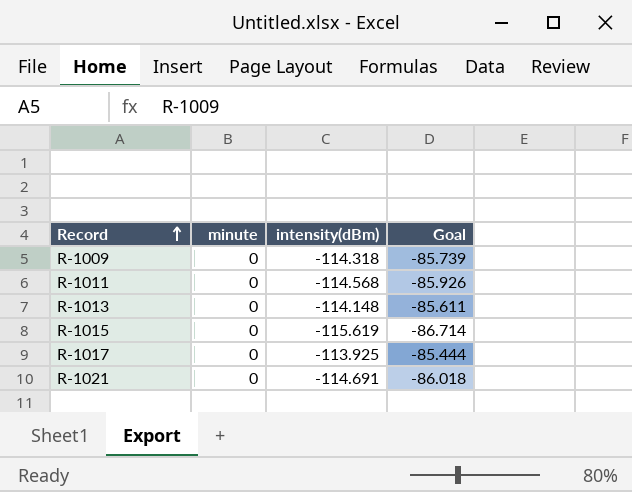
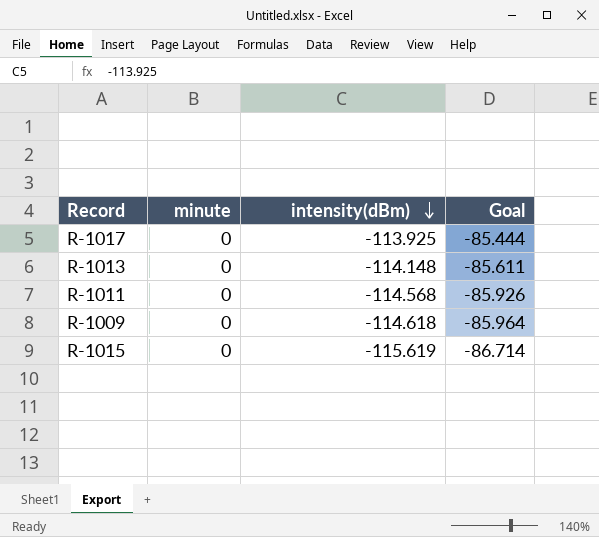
row order: Record ascending -> intensity(dBm) descending
row R-1021: 0 | -114.691 | -86.018 -> none
R-1009 | intensity(dBm): -114.318 -> -114.618
R-1009 | Goal: -85.739 -> -85.964

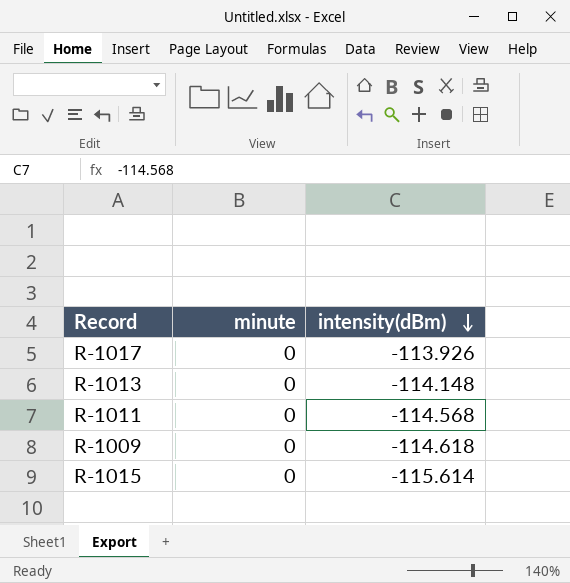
column Goal | formula: [intensity(dBm)] * 0.75 -> none
R-1017 | intensity(dBm): -113.925 -> -113.926
R-1015 | intensity(dBm): -115.619 -> -115.614

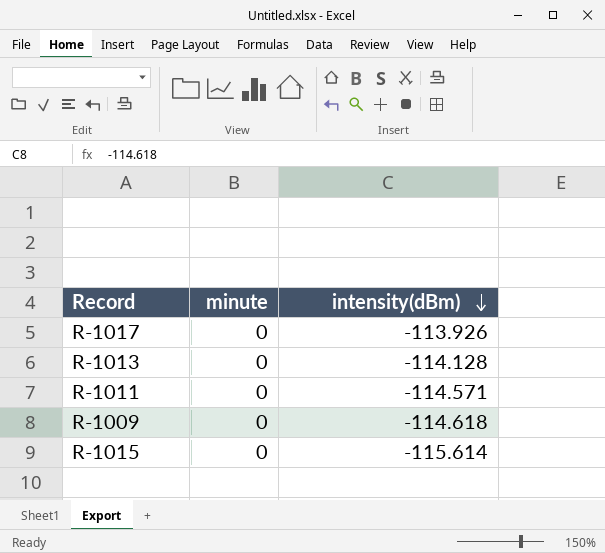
R-1013 | intensity(dBm): -114.148 -> -114.128
R-1011 | intensity(dBm): -114.568 -> -114.571

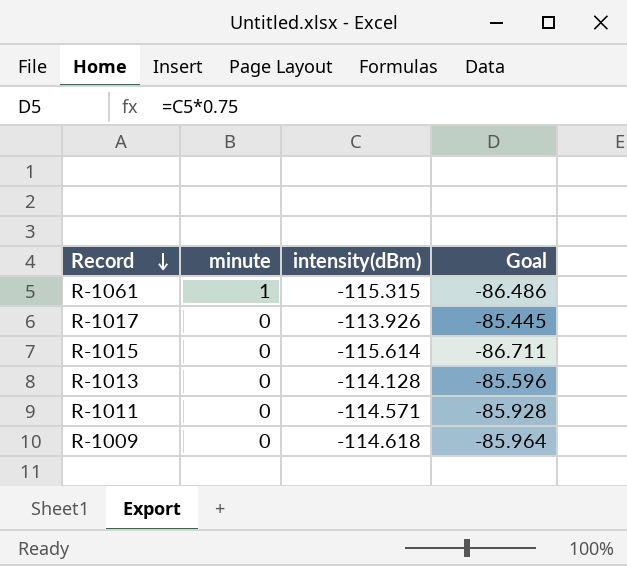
row order: intensity(dBm) descending -> Record descending
column Goal | formula: none -> [intensity(dBm)] * 0.75
row R-1061: none -> 1 | -115.315 | -86.486

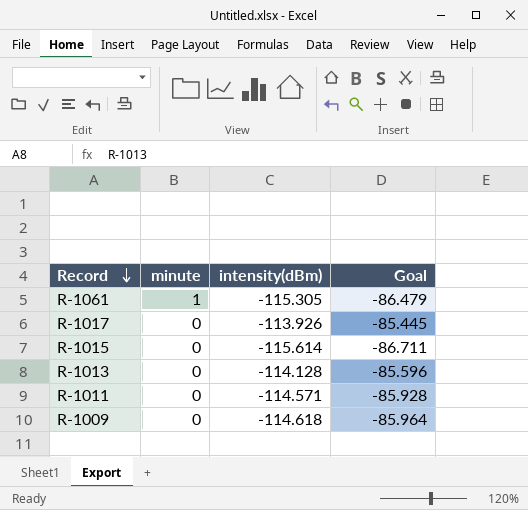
R-1061 | intensity(dBm): -115.315 -> -115.305
R-1061 | Goal: -86.486 -> -86.479

